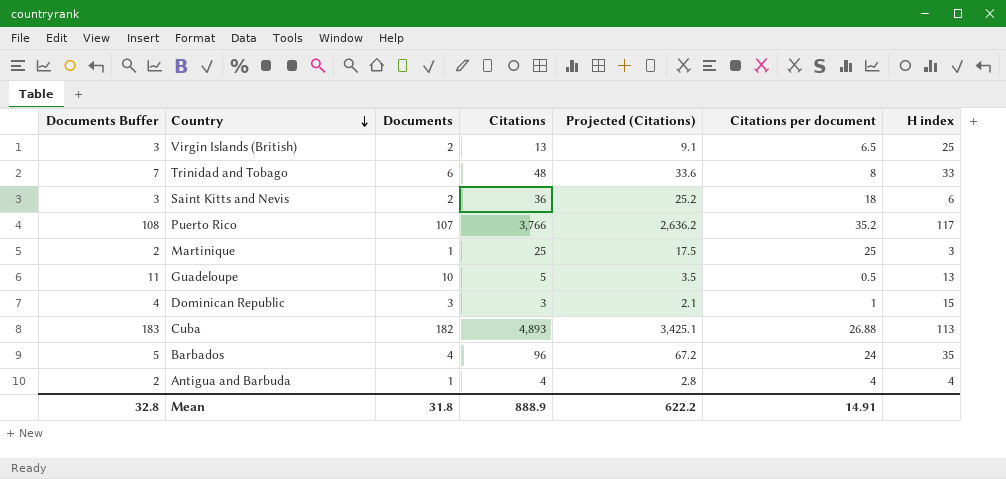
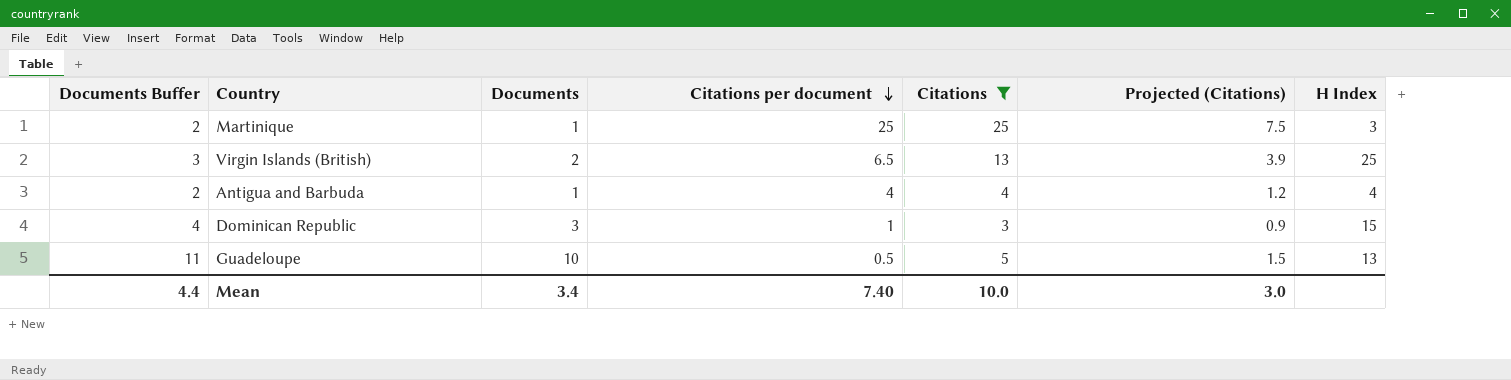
filter: none -> Citations <= 25
row order: Country descending -> Citations per document descending
column Citations per document | position: 6 -> 4
column Projected (Citations) | formula: [Citations] * 0.7 -> [Citations] * 0.3
column name: H index -> H Index
Mean | Documents Buffer: 32.8 -> 4.4
Mean | Documents: 31.8 -> 3.4
Mean | Citations per document: 14.91 -> 7.40
Mean | Citations: 888.9 -> 10.0
Mean | Projected (Citations): 622.2 -> 3.0

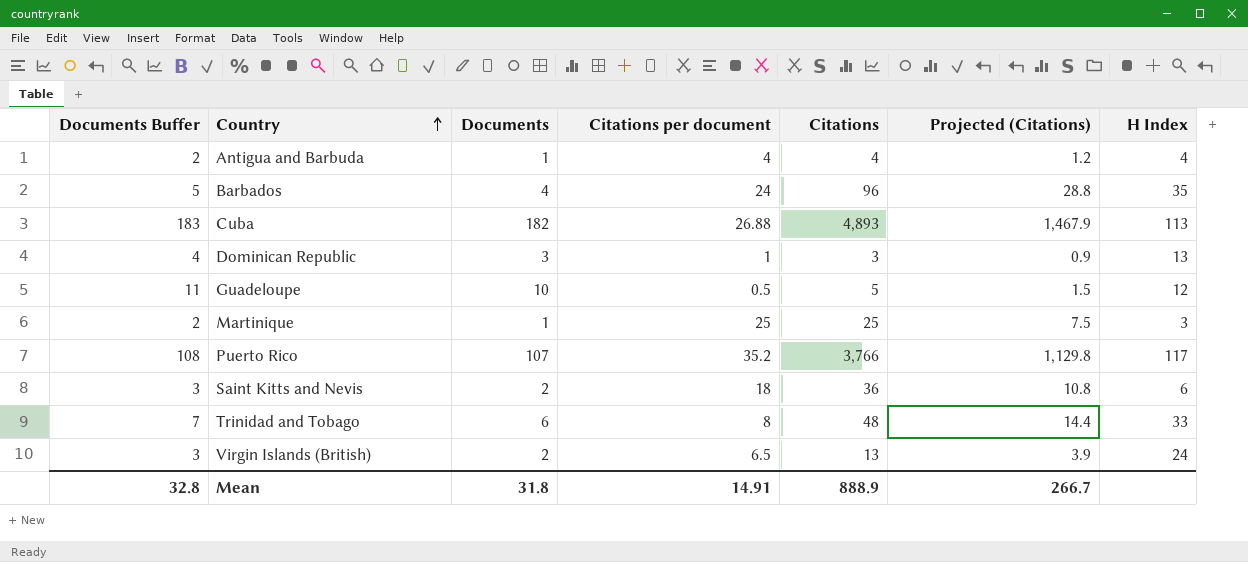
filter: Citations <= 25 -> none
row order: Citations per document descending -> Country ascending
Dominican Republic | H Index: 15 -> 13
Guadeloupe | H Index: 13 -> 12
Virgin Islands (British) | H Index: 25 -> 24
Mean | Documents Buffer: 4.4 -> 32.8
Mean | Documents: 3.4 -> 31.8
Mean | Citations per document: 7.40 -> 14.91
Mean | Citations: 10.0 -> 888.9
Mean | Projected (Citations): 3.0 -> 266.7

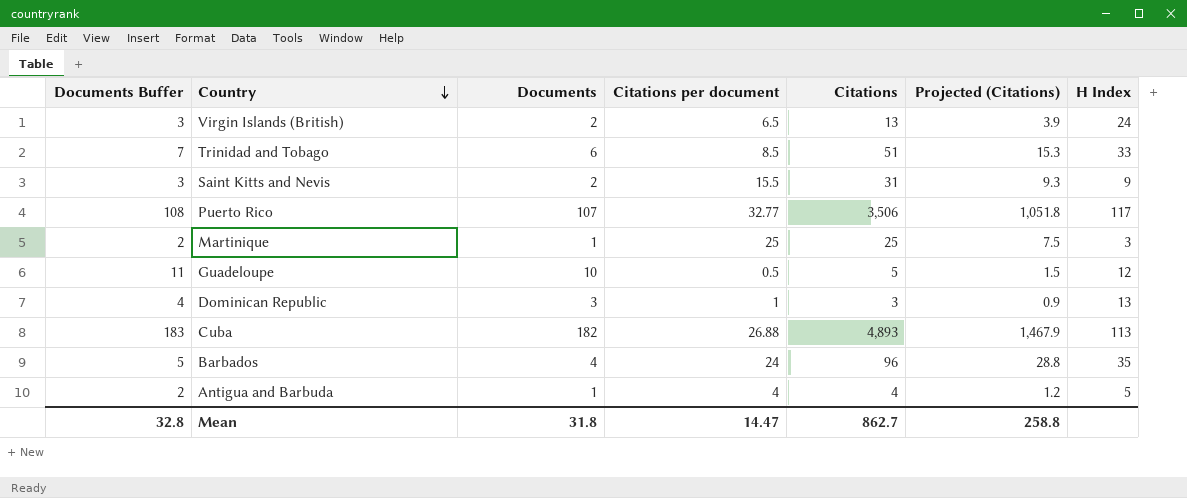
row order: Country ascending -> Country descending
Trinidad and Tobago | Citations per document: 8 -> 8.5
Trinidad and Tobago | Citations: 48 -> 51
Trinidad and Tobago | Projected (Citations): 14.4 -> 15.3
Saint Kitts and Nevis | Citations per document: 18 -> 15.5
Saint Kitts and Nevis | Citations: 36 -> 31
Saint Kitts and Nevis | Projected (Citations): 10.8 -> 9.3
Saint Kitts and Nevis | H Index: 6 -> 9
Puerto Rico | Citations per document: 35.2 -> 32.77
Puerto Rico | Citations: 3,766 -> 3,506
Puerto Rico | Projected (Citations): 1,129.8 -> 1,051.8
Antigua and Barbuda | H Index: 4 -> 5
Mean | Citations per document: 14.91 -> 14.47
Mean | Citations: 888.9 -> 862.7
Mean | Projected (Citations): 266.7 -> 258.8

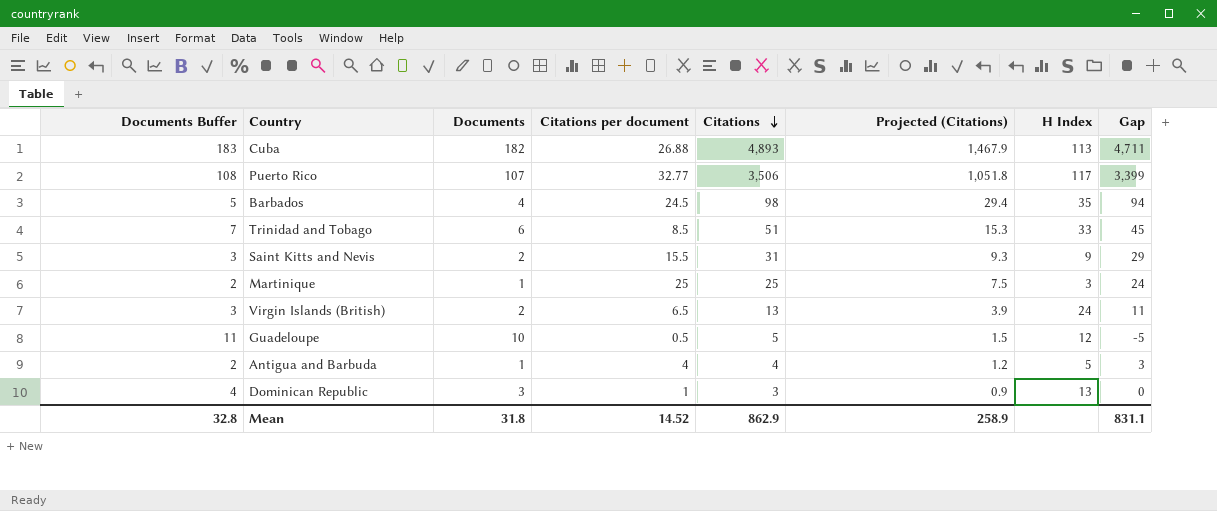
row order: Country descending -> Citations descending
column Gap | formula: none -> [Citations] - [Documents]
Barbados | Citations per document: 24 -> 24.5
Barbados | Citations: 96 -> 98
Barbados | Projected (Citations): 28.8 -> 29.4
Mean | Citations per document: 14.47 -> 14.52
Mean | Citations: 862.7 -> 862.9
Mean | Projected (Citations): 258.8 -> 258.9

